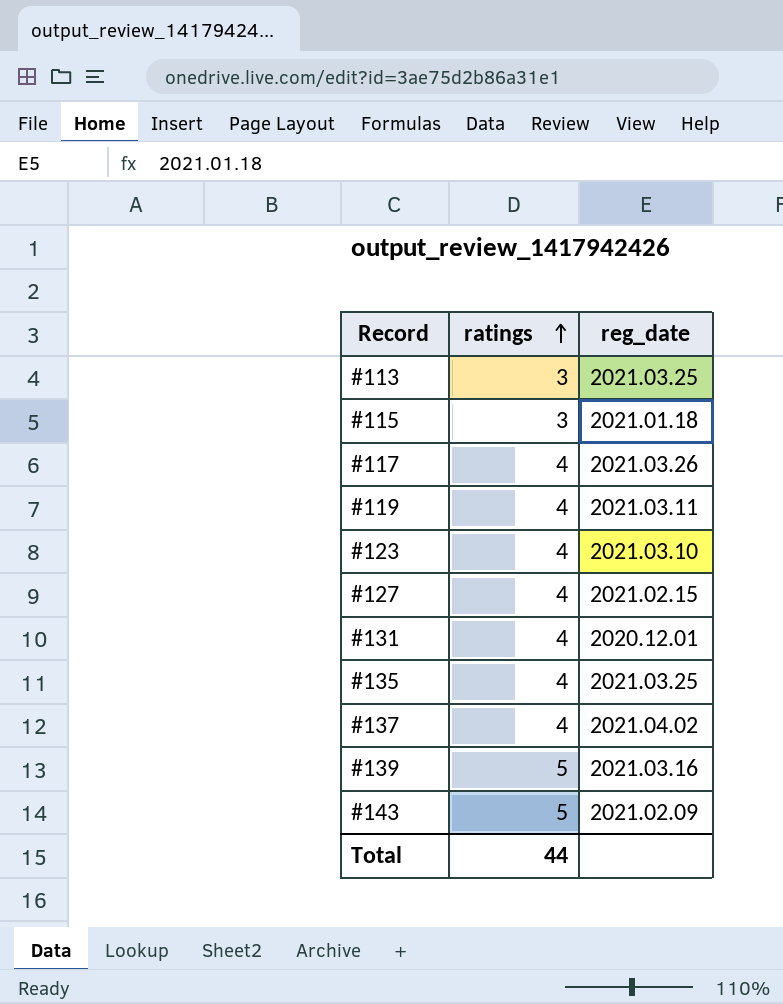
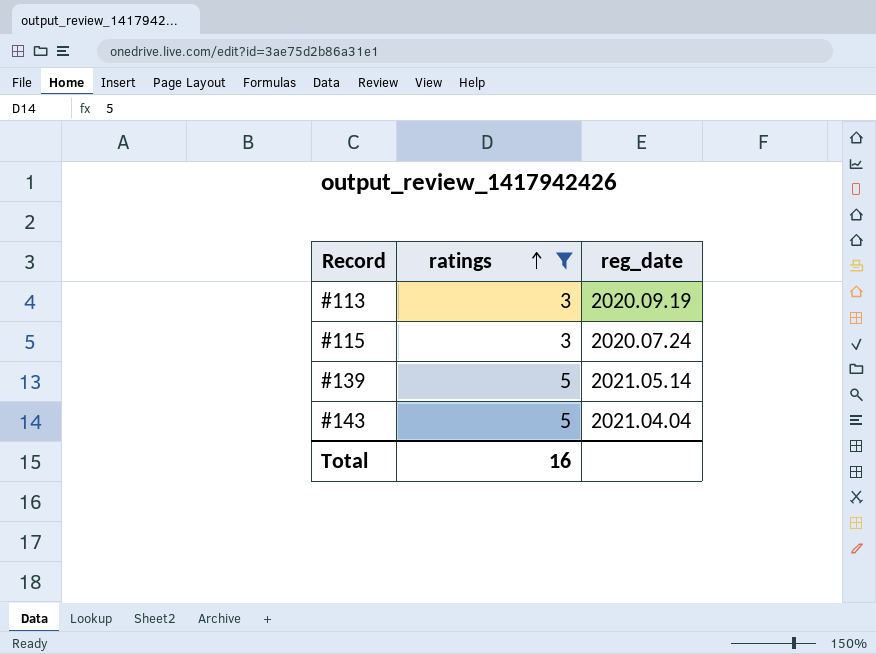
filter: none -> ratings != 4
#113 | reg_date: 2021.03.25 -> 2020.09.19
#115 | reg_date: 2021.01.18 -> 2020.07.24
#139 | reg_date: 2021.03.16 -> 2021.05.14
#143 | reg_date: 2021.02.09 -> 2021.04.04
Total | ratings: 44 -> 16

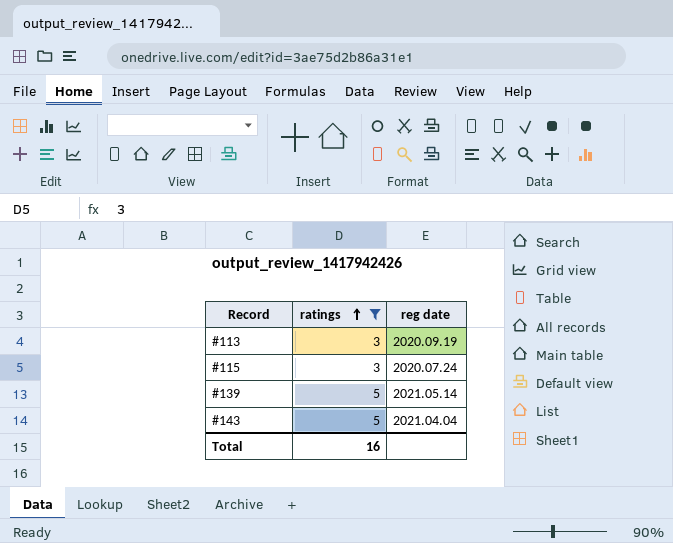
column name: reg_date -> reg date

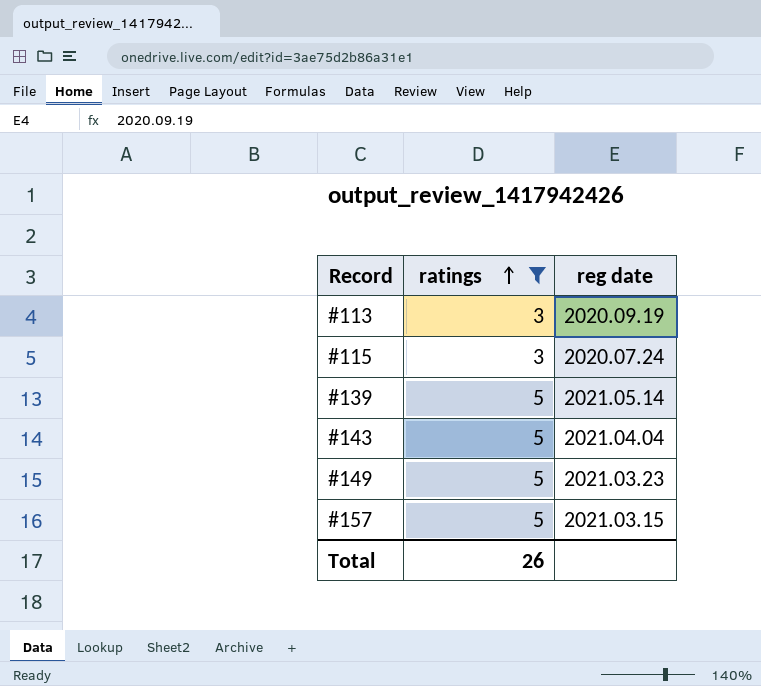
row #149: none -> 5 | 2021.03.23
row #157: none -> 5 | 2021.03.15
Total | ratings: 16 -> 26

